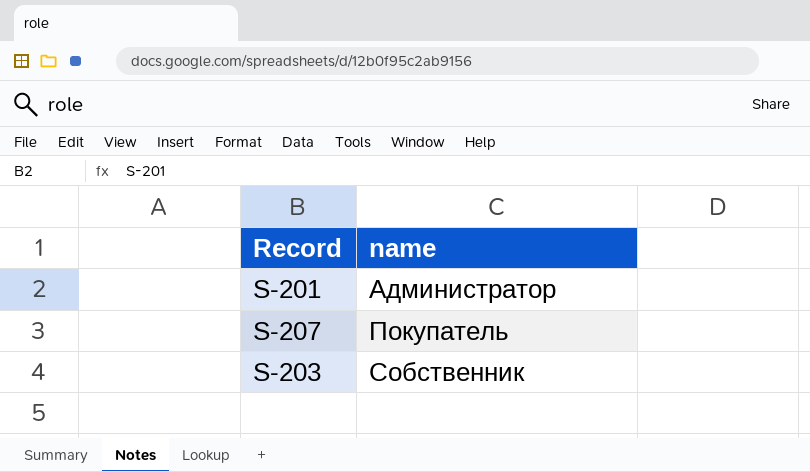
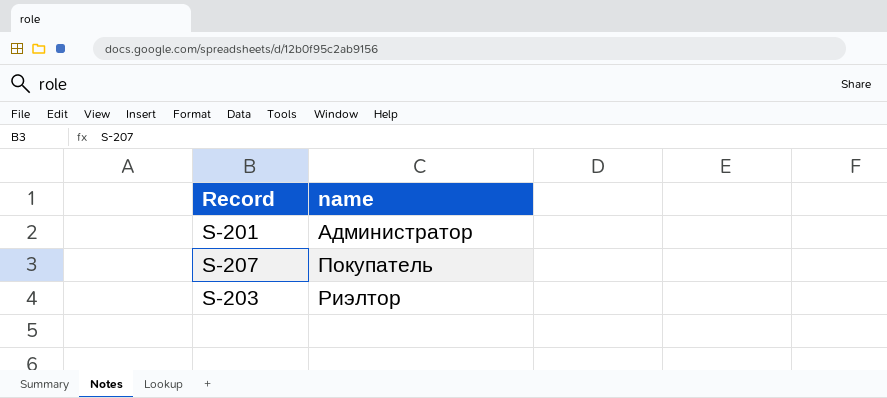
S-203 | name: Собственник -> Риэлтор

